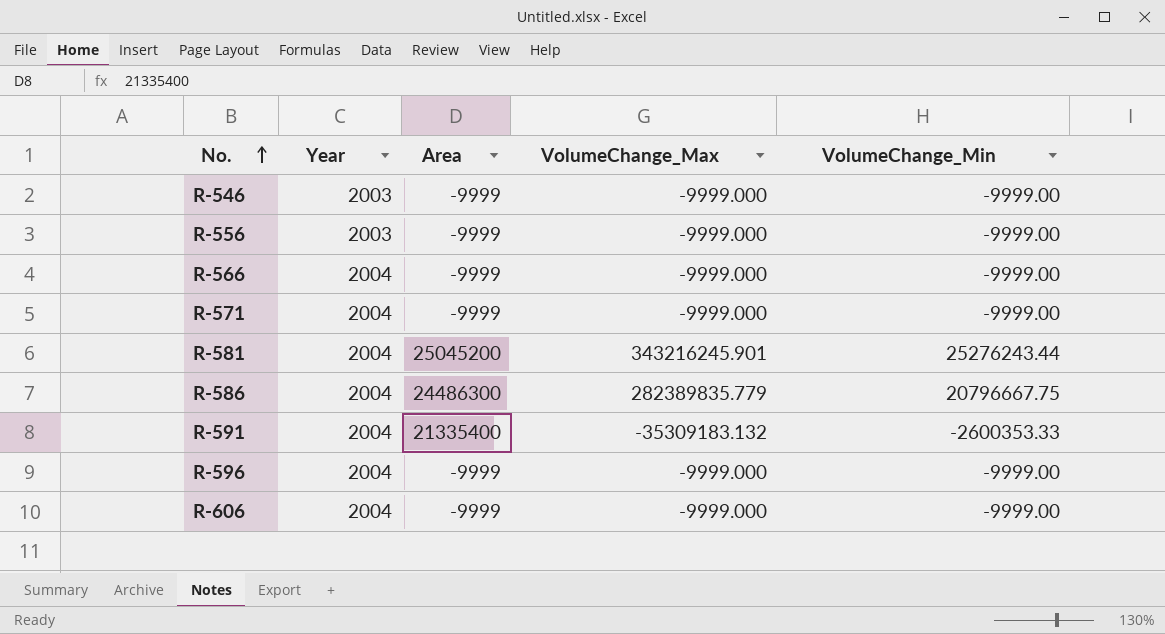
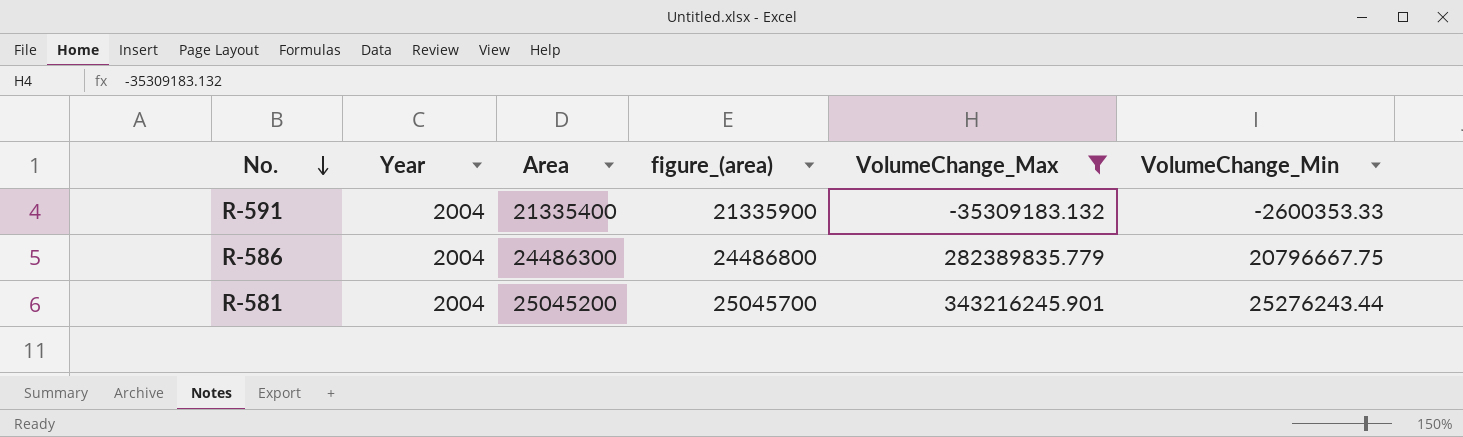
filter: none -> VolumeChange_Max != -9999.000
row order: No. ascending -> No. descending
column figure_(area) | formula: none -> [Area] + 500

